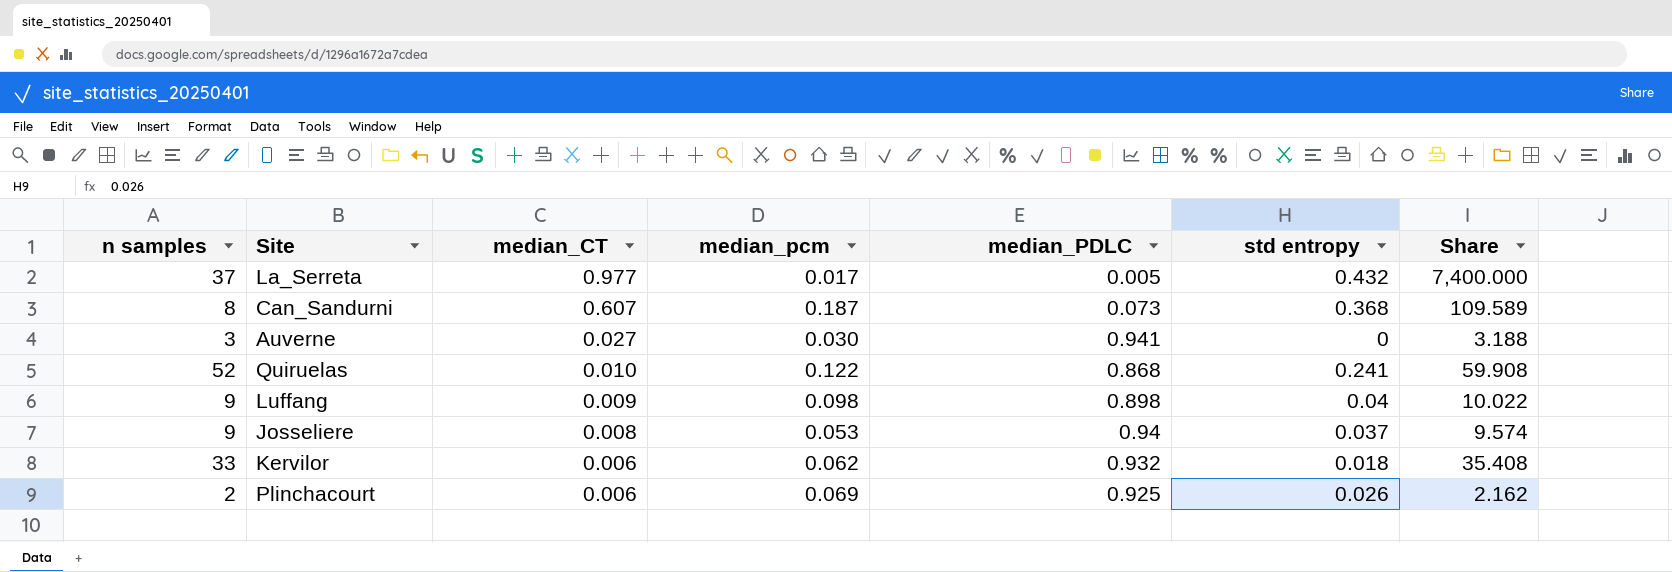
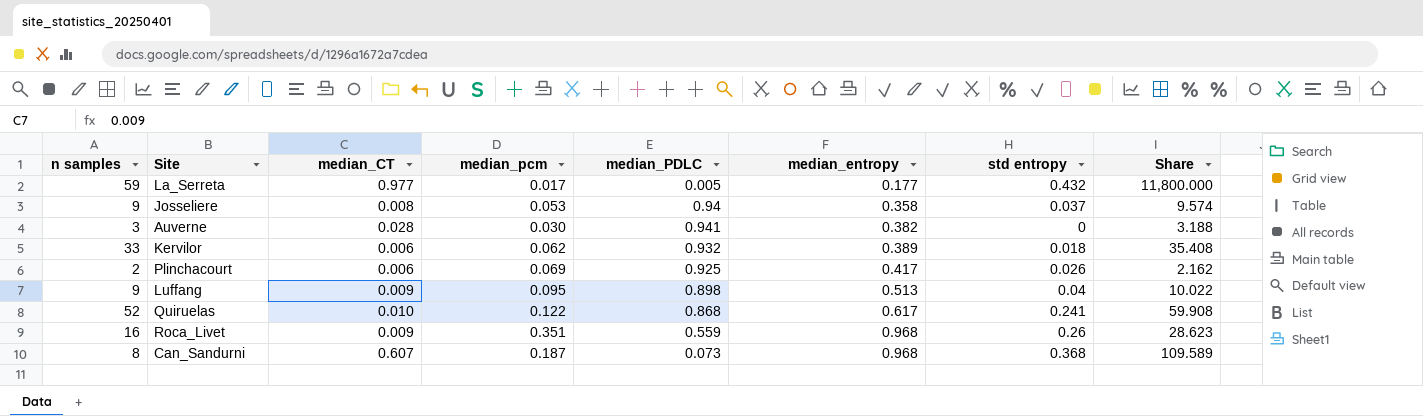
row order: median_CT descending -> median_entropy ascending
column median_entropy | position: none -> 6
La_Serreta | n samples: 37 -> 59
La_Serreta | Share: 7,400.000 -> 11,800.000
Auverne | median_CT: 0.027 -> 0.028
Luffang | median_pcm: 0.098 -> 0.095
row Roca_Livet: none -> 16 | 0.009 | 0.351 | 0.559 | 0.968 | 0.26 | 28.623

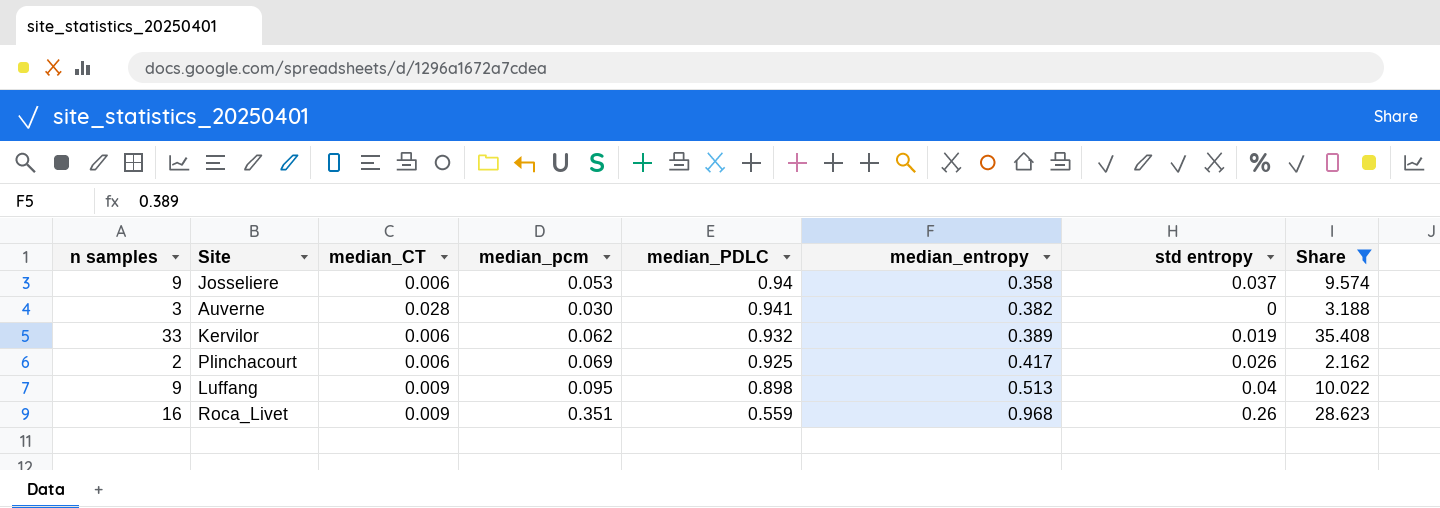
filter: none -> Share <= 35.408
Josseliere | median_CT: 0.008 -> 0.006
Kervilor | std entropy: 0.018 -> 0.019

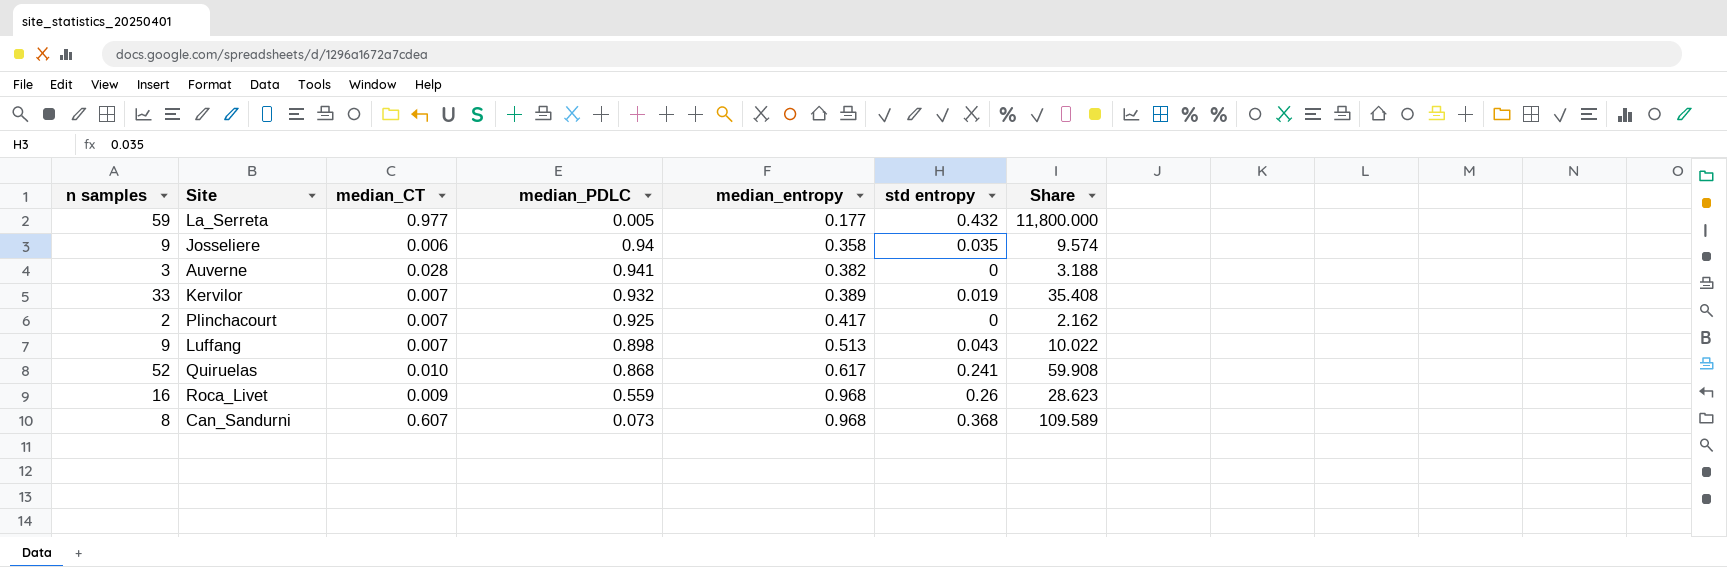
filter: Share <= 35.408 -> none
column median_pcm | position: 4 -> none
Josseliere | std entropy: 0.037 -> 0.035
Kervilor | median_CT: 0.006 -> 0.007
Plinchacourt | median_CT: 0.006 -> 0.007
Plinchacourt | std entropy: 0.026 -> 0
Luffang | median_CT: 0.009 -> 0.007
Luffang | std entropy: 0.04 -> 0.043

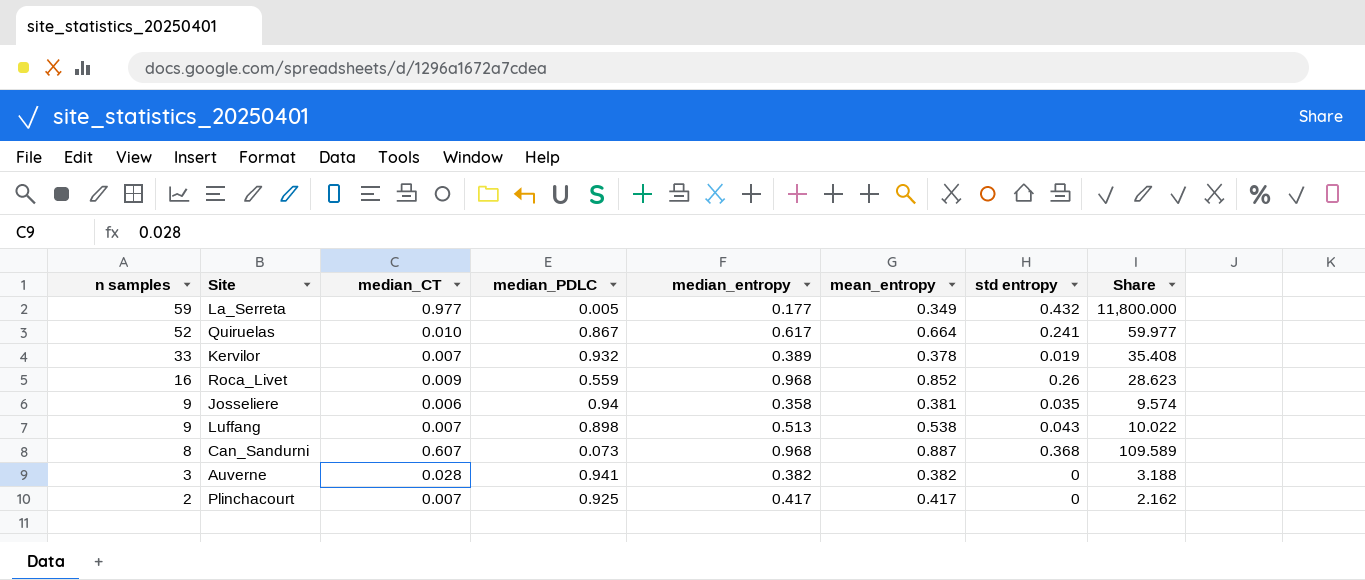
row order: median_entropy ascending -> n samples descending
column mean_entropy | position: none -> 6
Quiruelas | median_PDLC: 0.868 -> 0.867
Quiruelas | Share: 59.908 -> 59.977

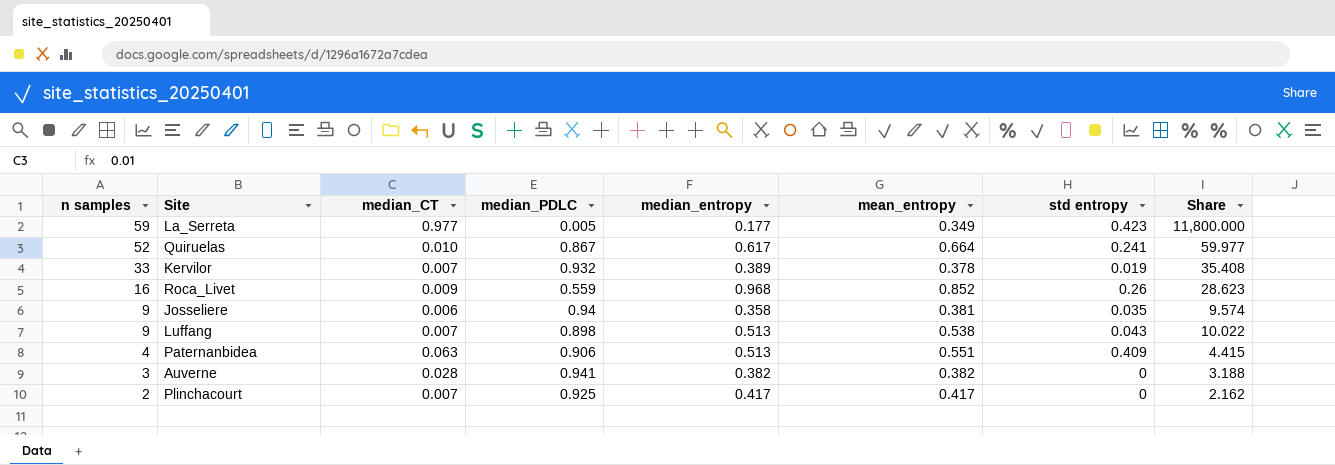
row Can_Sandurni: 8 | 0.607 | 0.073 | 0.968 | 0.887 | 0.368 | 109.589 -> none
La_Serreta | std entropy: 0.432 -> 0.423
row Paternanbidea: none -> 4 | 0.063 | 0.906 | 0.513 | 0.551 | 0.409 | 4.415

